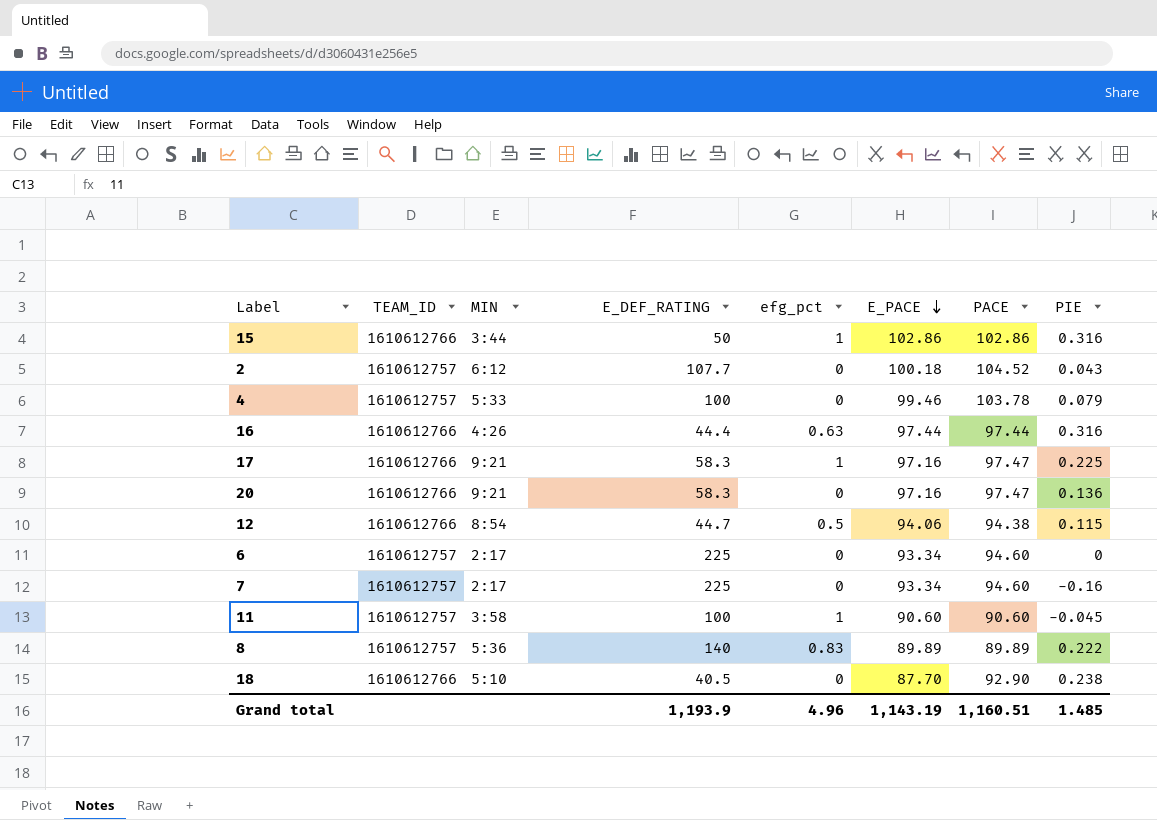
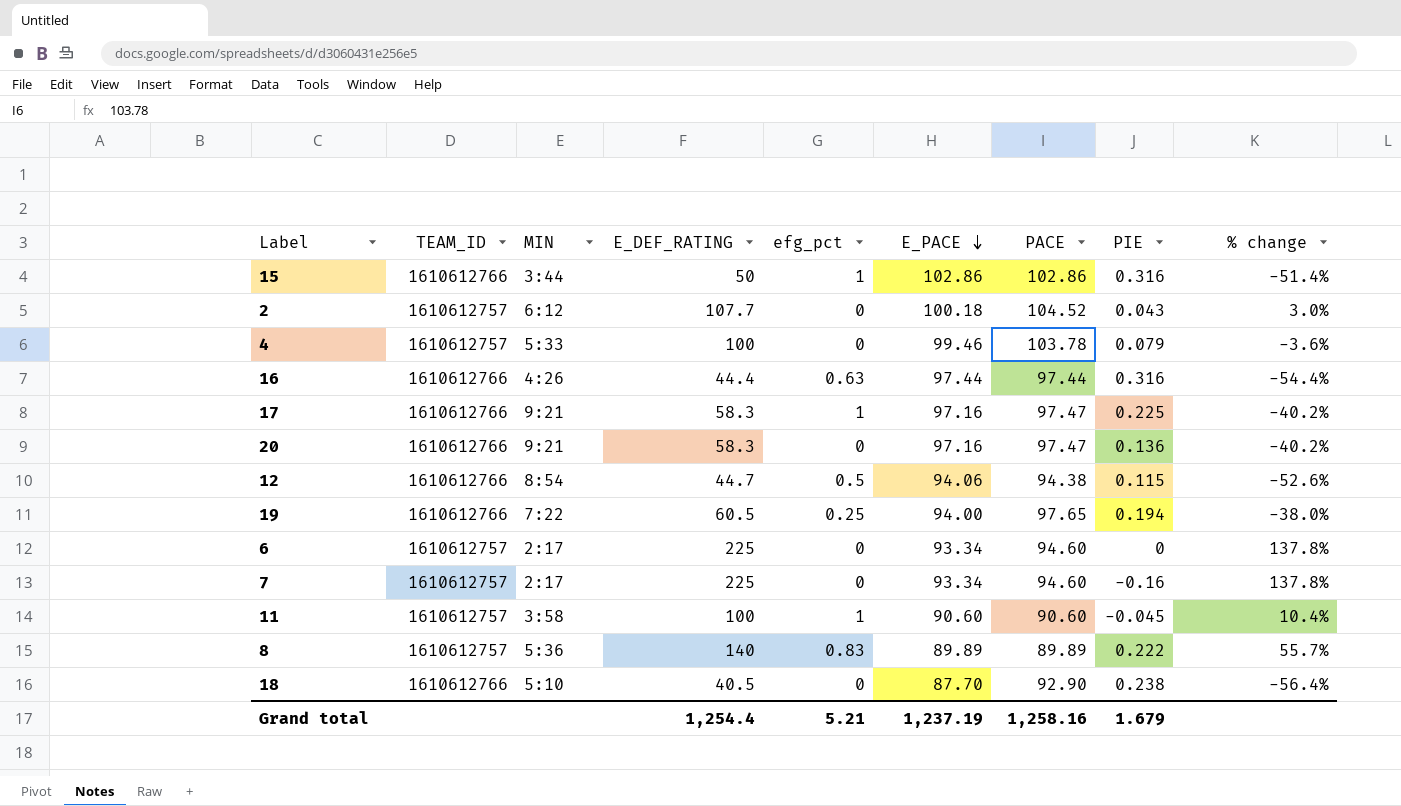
column % change | formula: none -> ([E_DEF_RATING] - [PACE]) / [PACE]
row 19: none -> 1610612766 | 7:22 | 60.5 | 0.25 | 94.00 | 97.65 | 0.194 | -38.0%
Grand total | E_DEF_RATING: 1,193.9 -> 1,254.4
Grand total | efg_pct: 4.96 -> 5.21
Grand total | E_PACE: 1,143.19 -> 1,237.19
Grand total | PACE: 1,160.51 -> 1,258.16
Grand total | PIE: 1.485 -> 1.679

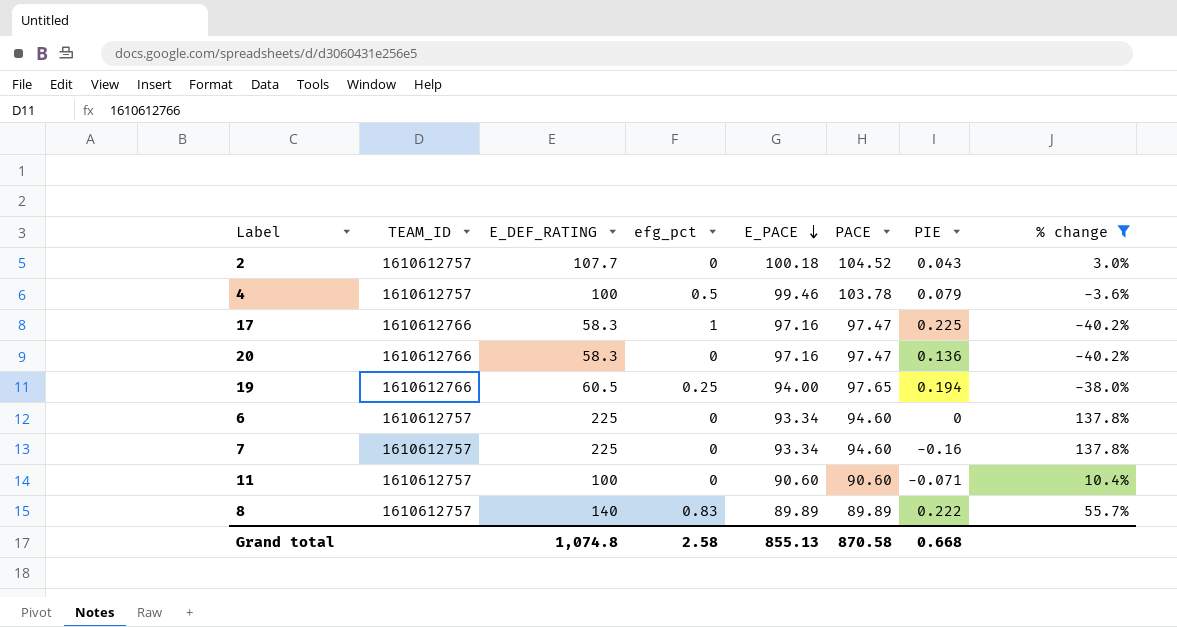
filter: none -> % change >= -40.2%
column MIN | position: 3 -> none
4 | efg_pct: 0 -> 0.5
11 | efg_pct: 1 -> 0
11 | PIE: -0.045 -> -0.071
Grand total | E_DEF_RATING: 1,254.4 -> 1,074.8
Grand total | efg_pct: 5.21 -> 2.58
Grand total | E_PACE: 1,237.19 -> 855.13
Grand total | PACE: 1,258.16 -> 870.58
Grand total | PIE: 1.679 -> 0.668

